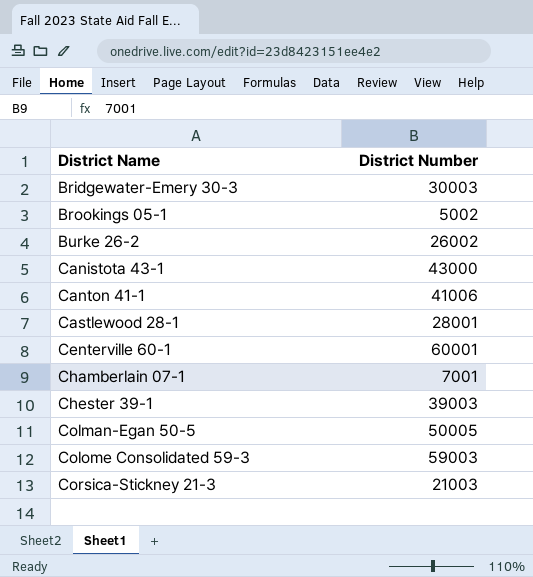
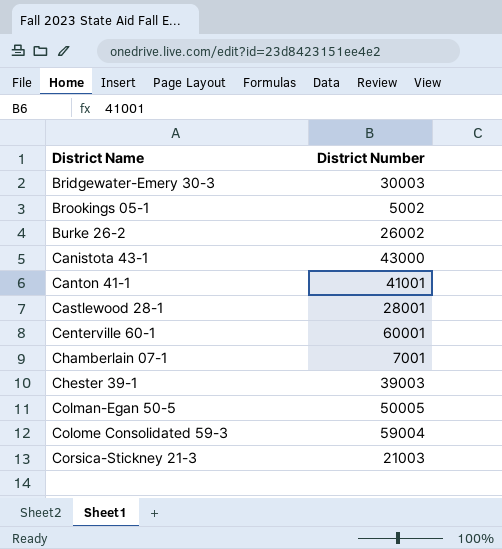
Canton 41-1 | District Number: 41006 -> 41001
Colome Consolidated 59-3 | District Number: 59003 -> 59004

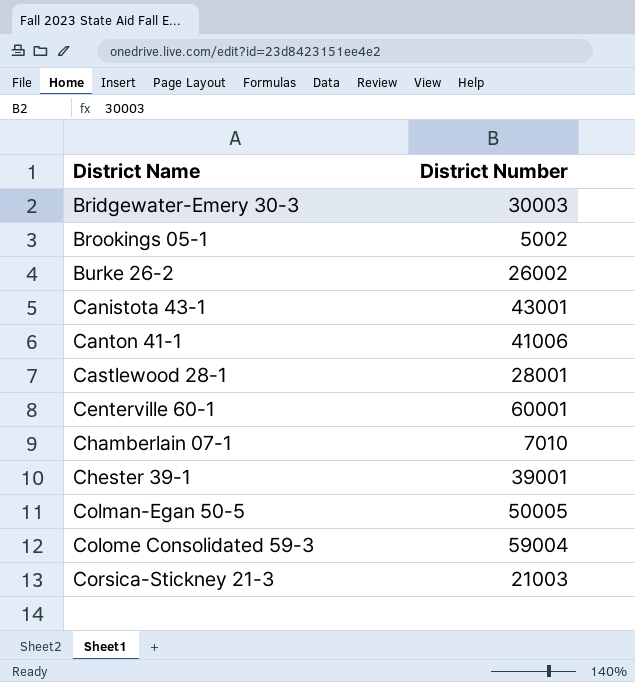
Canistota 43-1 | District Number: 43000 -> 43001
Canton 41-1 | District Number: 41001 -> 41006
Chamberlain 07-1 | District Number: 7001 -> 7010
Chester 39-1 | District Number: 39003 -> 39001

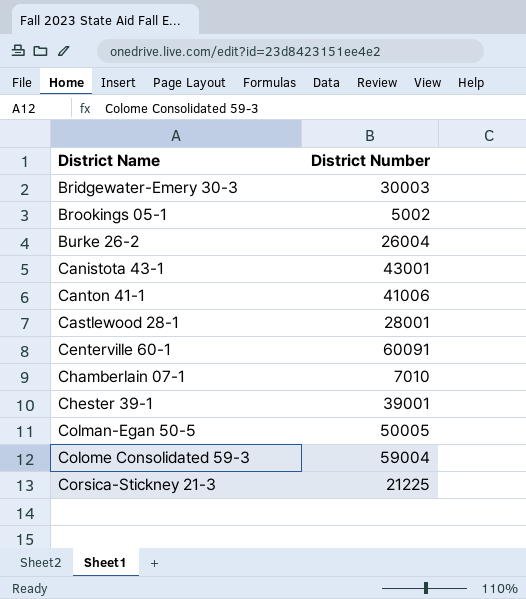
Burke 26-2 | District Number: 26002 -> 26004
Centerville 60-1 | District Number: 60001 -> 60091
Corsica-Stickney 21-3 | District Number: 21003 -> 21225

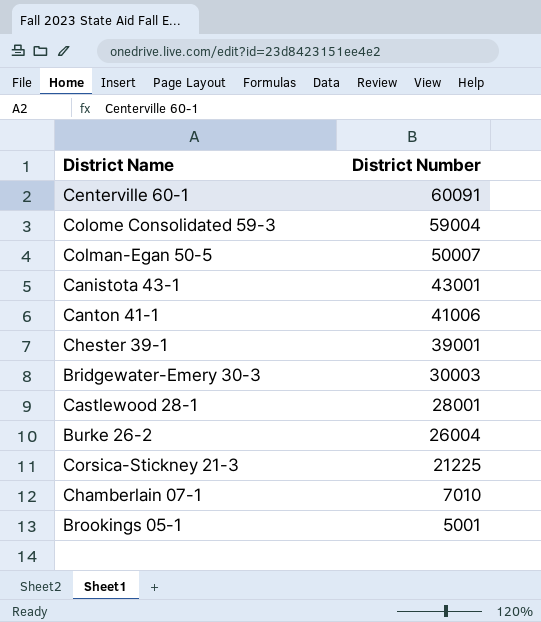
row order: District Name ascending -> District Number descending
Colman-Egan 50-5 | District Number: 50005 -> 50007
Brookings 05-1 | District Number: 5002 -> 5001

